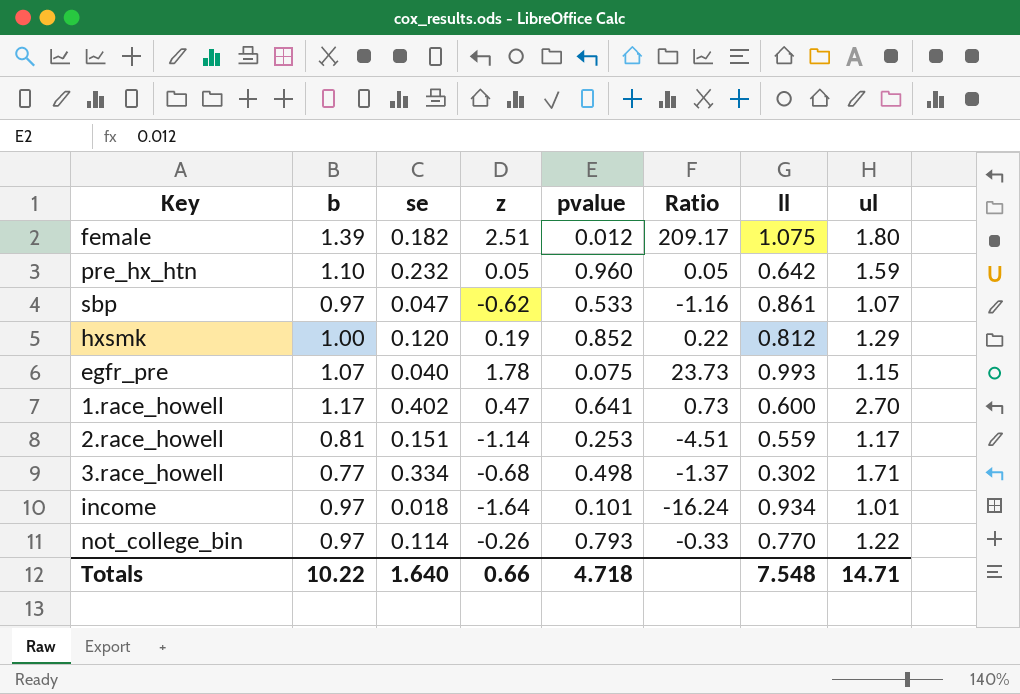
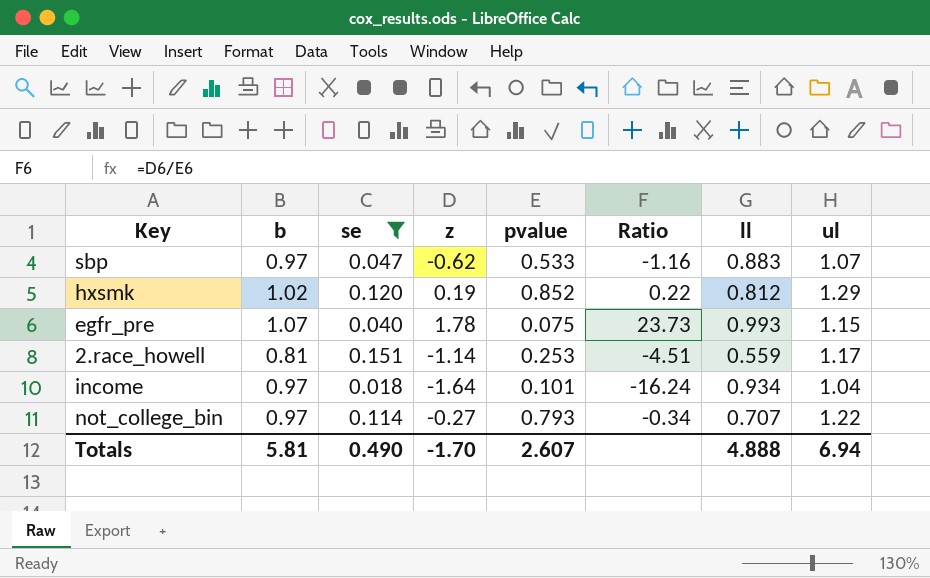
filter: none -> se <= 0.151
sbp | ll: 0.861 -> 0.883
hxsmk | b: 1.00 -> 1.02
income | ul: 1.01 -> 1.04
not_college_bin | z: -0.26 -> -0.27
not_college_bin | Ratio: -0.33 -> -0.34
not_college_bin | ll: 0.770 -> 0.707
Totals | b: 10.22 -> 5.81
Totals | se: 1.640 -> 0.490
Totals | z: 0.66 -> -1.70
Totals | pvalue: 4.718 -> 2.607
Totals | ll: 7.548 -> 4.888
Totals | ul: 14.71 -> 6.94

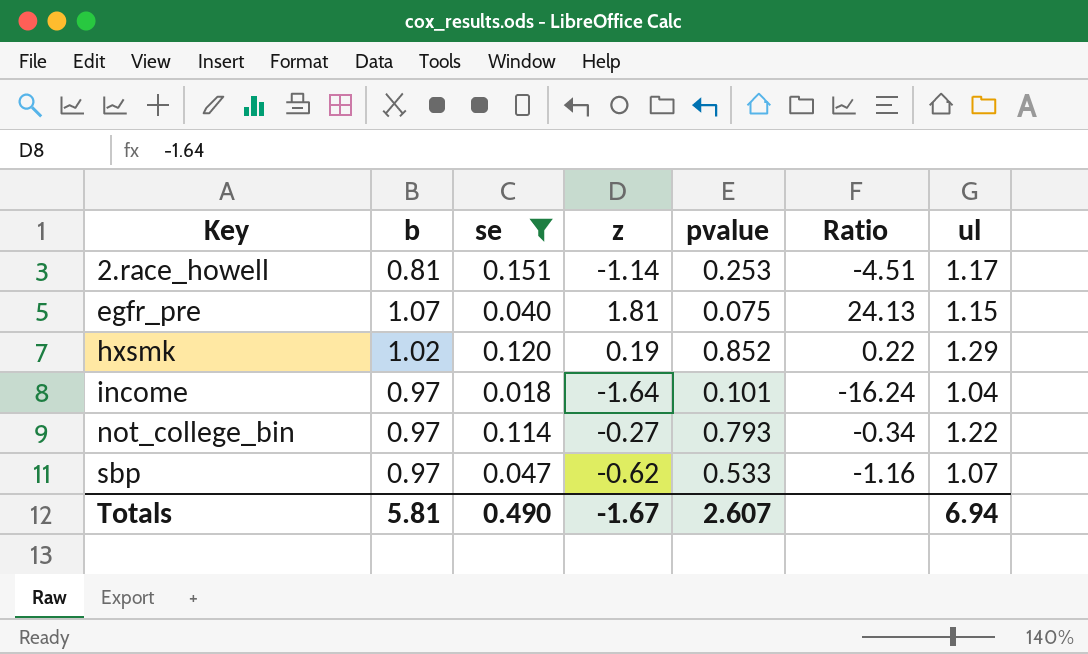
row order: none -> Key ascending
column ll | position: 7 -> none
egfr_pre | z: 1.78 -> 1.81
egfr_pre | Ratio: 23.73 -> 24.13
Totals | z: -1.70 -> -1.67

